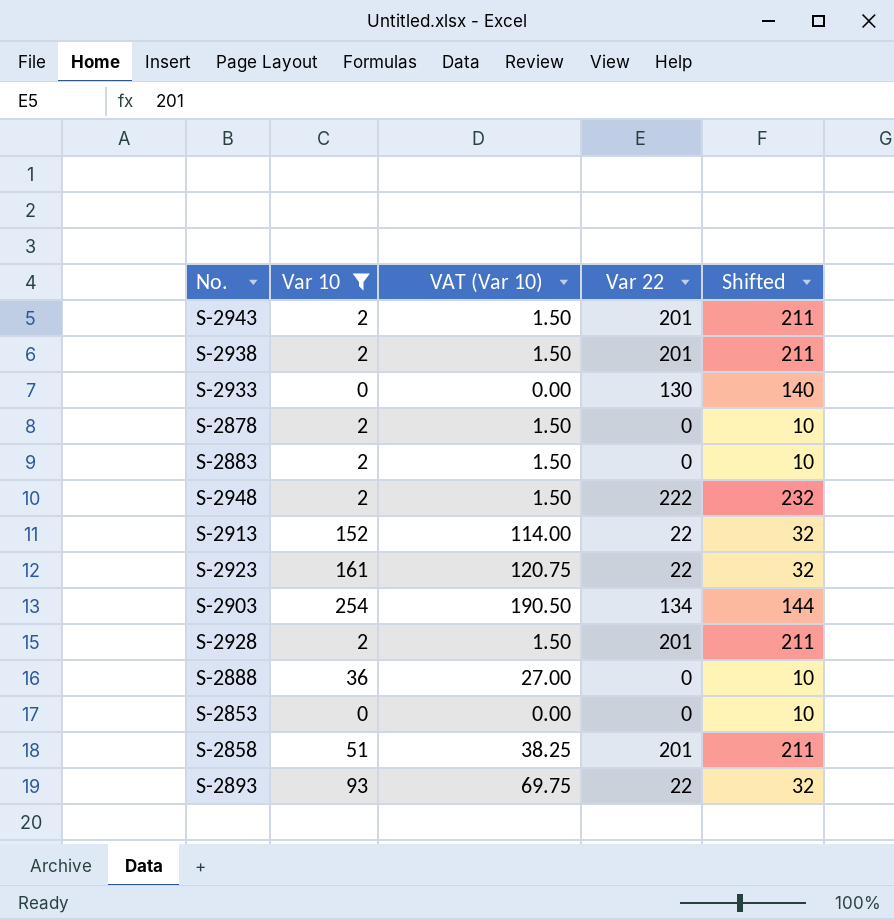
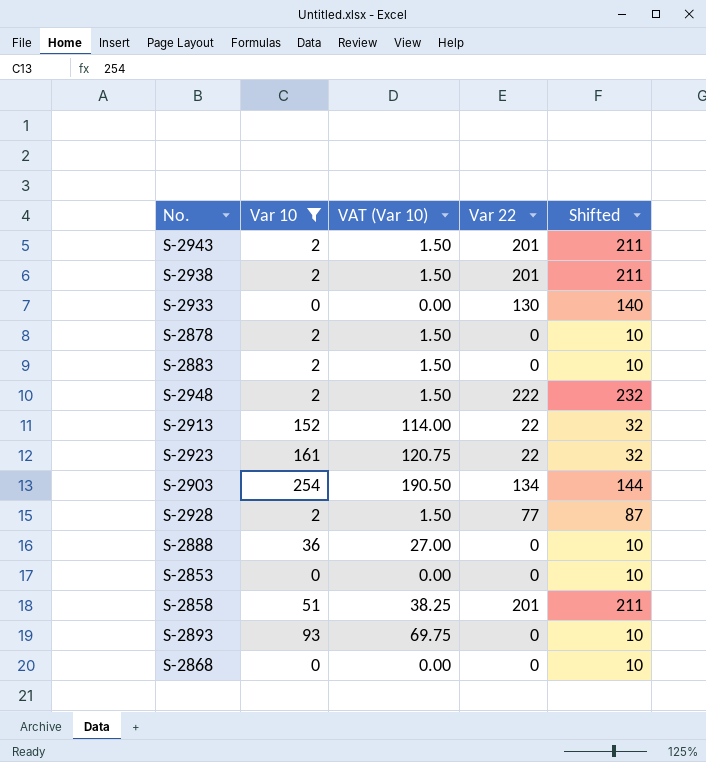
S-2928 | Var 22: 201 -> 77
S-2928 | Shifted: 211 -> 87
S-2893 | Var 22: 22 -> 0
S-2893 | Shifted: 32 -> 10
row S-2868: none -> 0 | 0.00 | 0 | 10

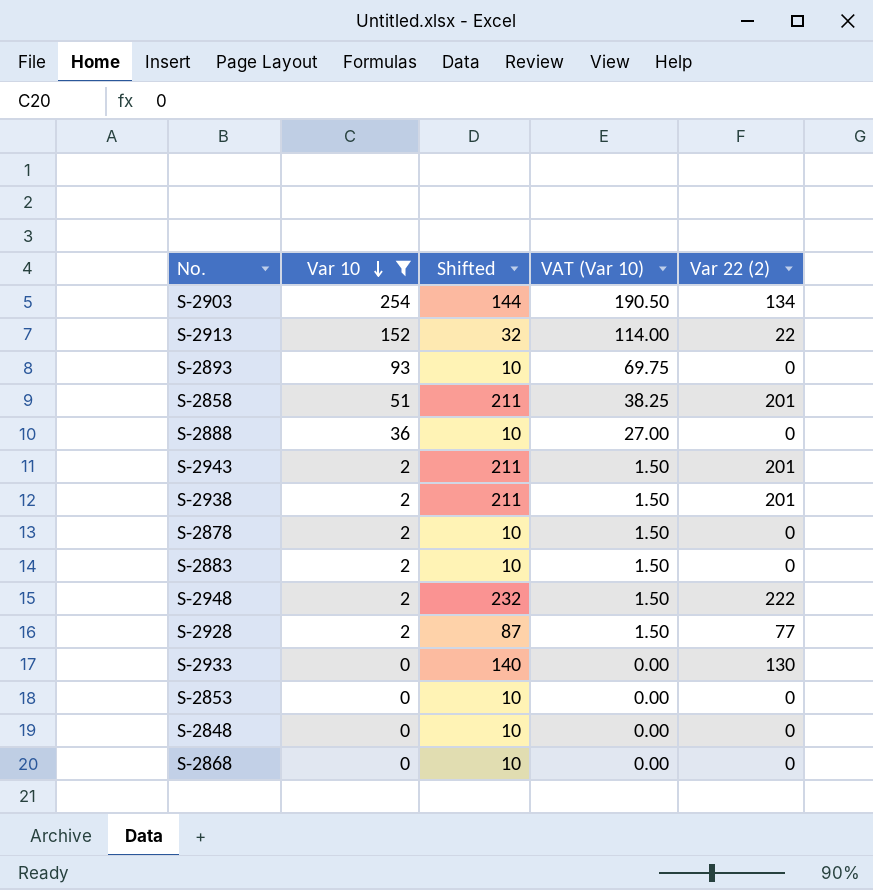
row order: none -> Var 10 descending
column Shifted | position: 5 -> 3
column name: Var 22 -> Var 22 (2)
row S-2923: 161 | 120.75 | 22 | 32 -> none
row S-2848: none -> 0 | 10 | 0.00 | 0

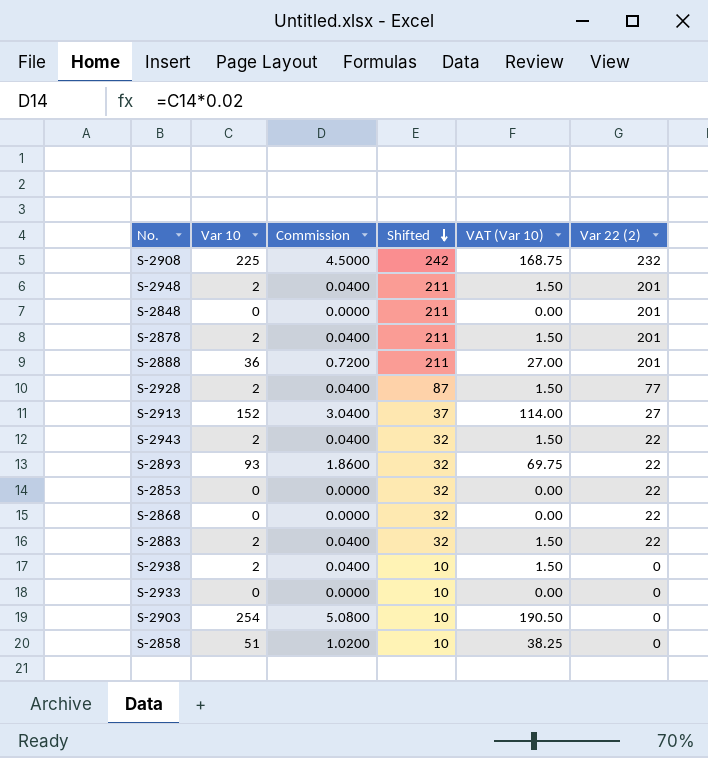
filter: Var 10 != 225 -> none
row order: Var 10 descending -> Shifted descending
column Commission | formula: none -> [Var 10] * 0.02
S-2948 | Shifted: 232 -> 211
S-2948 | Var 22 (2): 222 -> 201
S-2848 | Shifted: 10 -> 211
S-2848 | Var 22 (2): 0 -> 201
S-2878 | Shifted: 10 -> 211
S-2878 | Var 22 (2): 0 -> 201
S-2888 | Shifted: 10 -> 211
S-2888 | Var 22 (2): 0 -> 201
S-2913 | Shifted: 32 -> 37
S-2913 | Var 22 (2): 22 -> 27
S-2943 | Shifted: 211 -> 32
S-2943 | Var 22 (2): 201 -> 22
S-2893 | Shifted: 10 -> 32
S-2893 | Var 22 (2): 0 -> 22
S-2853 | Shifted: 10 -> 32
S-2853 | Var 22 (2): 0 -> 22
S-2868 | Shifted: 10 -> 32
S-2868 | Var 22 (2): 0 -> 22
S-2883 | Shifted: 10 -> 32
S-2883 | Var 22 (2): 0 -> 22
S-2938 | Shifted: 211 -> 10
S-2938 | Var 22 (2): 201 -> 0
S-2933 | Shifted: 140 -> 10
S-2933 | Var 22 (2): 130 -> 0
S-2903 | Shifted: 144 -> 10
S-2903 | Var 22 (2): 134 -> 0
S-2858 | Shifted: 211 -> 10
S-2858 | Var 22 (2): 201 -> 0

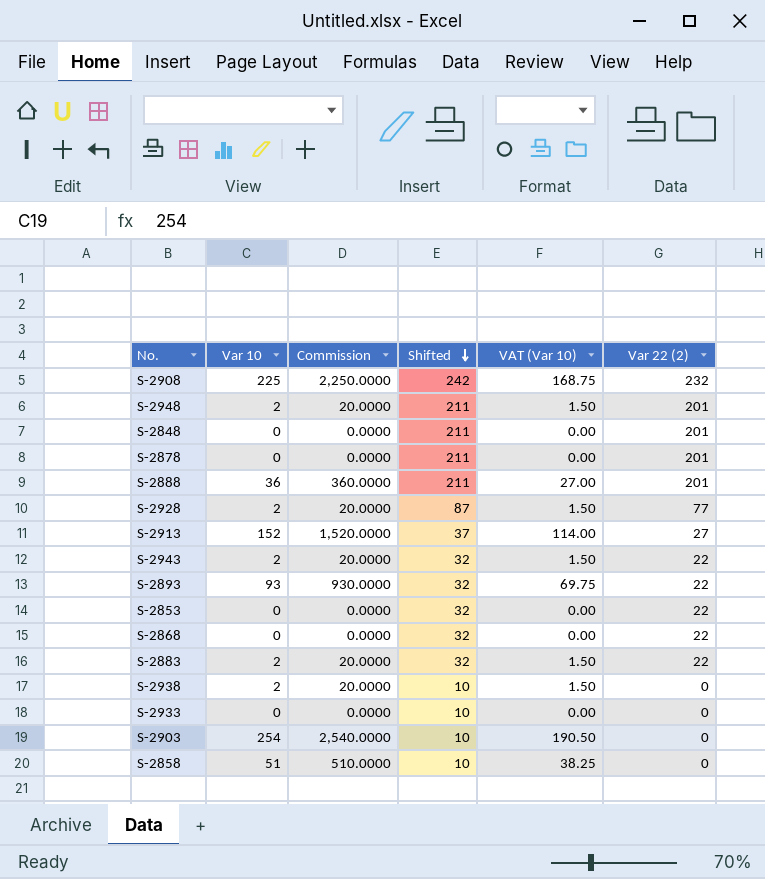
column Commission | formula: [Var 10] * 0.02 -> [Var 10] * 10
S-2878 | Var 10: 2 -> 0
S-2878 | VAT (Var 10): 1.50 -> 0.00

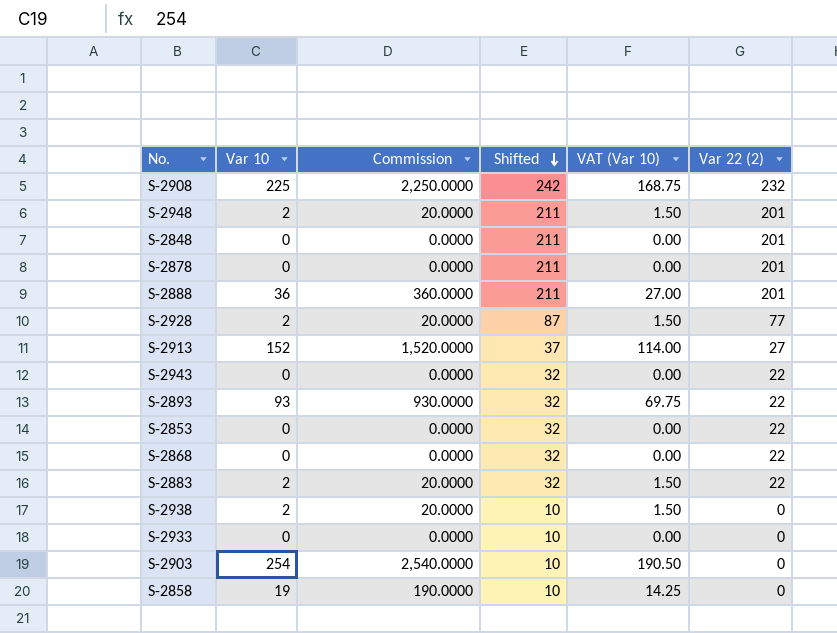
S-2943 | Var 10: 2 -> 0
S-2943 | Commission: 20.0000 -> 0.0000
S-2943 | VAT (Var 10): 1.50 -> 0.00
S-2858 | Var 10: 51 -> 19
S-2858 | Commission: 510.0000 -> 190.0000
S-2858 | VAT (Var 10): 38.25 -> 14.25

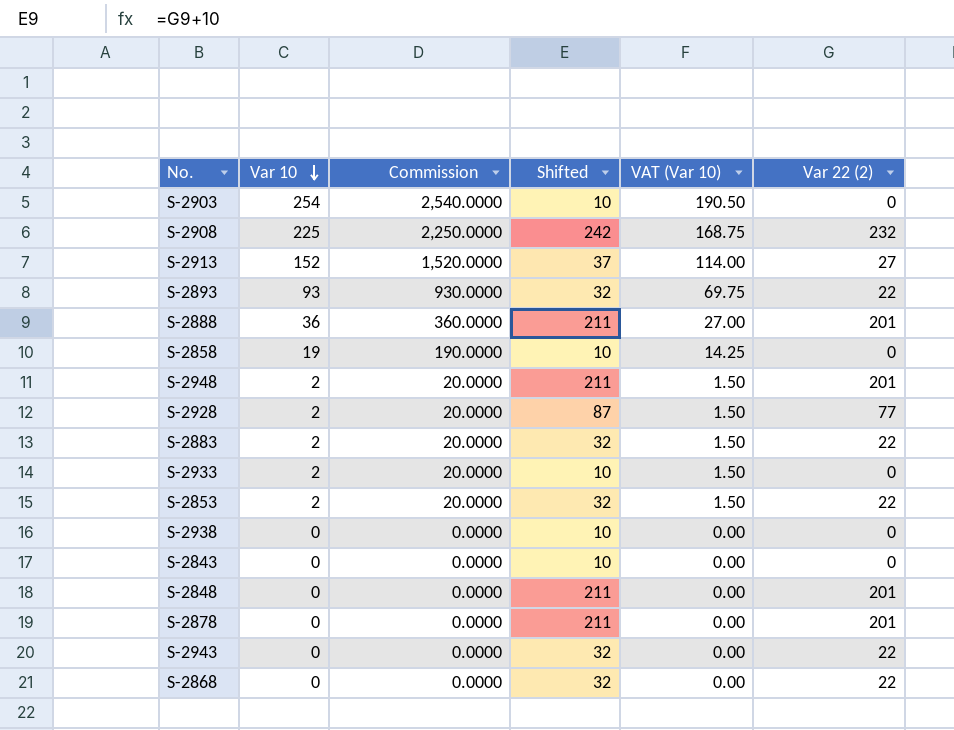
row order: Shifted descending -> Var 10 descending
S-2933 | Var 10: 0 -> 2
S-2933 | Commission: 0.0000 -> 20.0000
S-2933 | VAT (Var 10): 0.00 -> 1.50
S-2853 | Var 10: 0 -> 2
S-2853 | Commission: 0.0000 -> 20.0000
S-2853 | VAT (Var 10): 0.00 -> 1.50
S-2938 | Var 10: 2 -> 0
S-2938 | Commission: 20.0000 -> 0.0000
S-2938 | VAT (Var 10): 1.50 -> 0.00
row S-2843: none -> 0 | 0.0000 | 10 | 0.00 | 0

